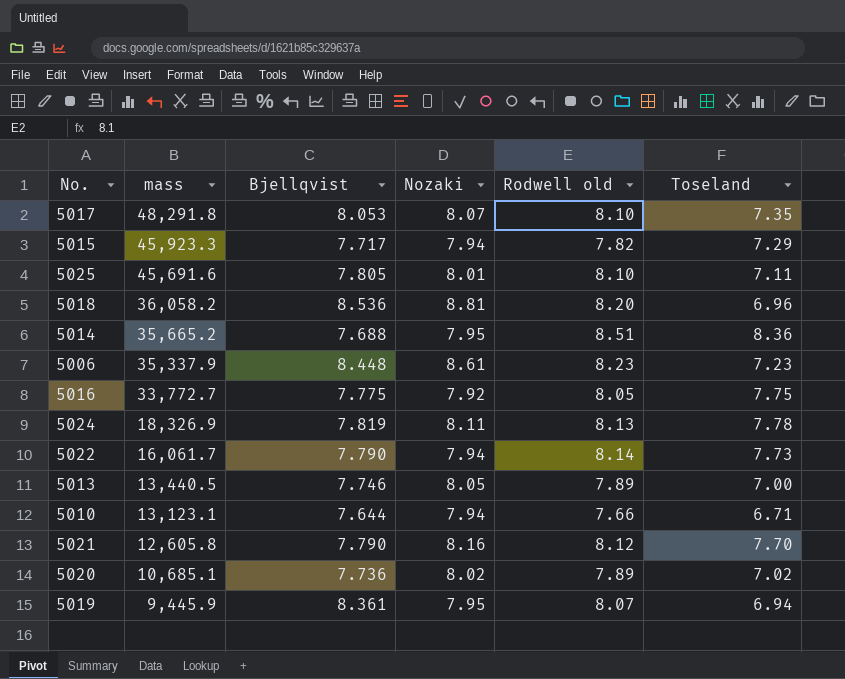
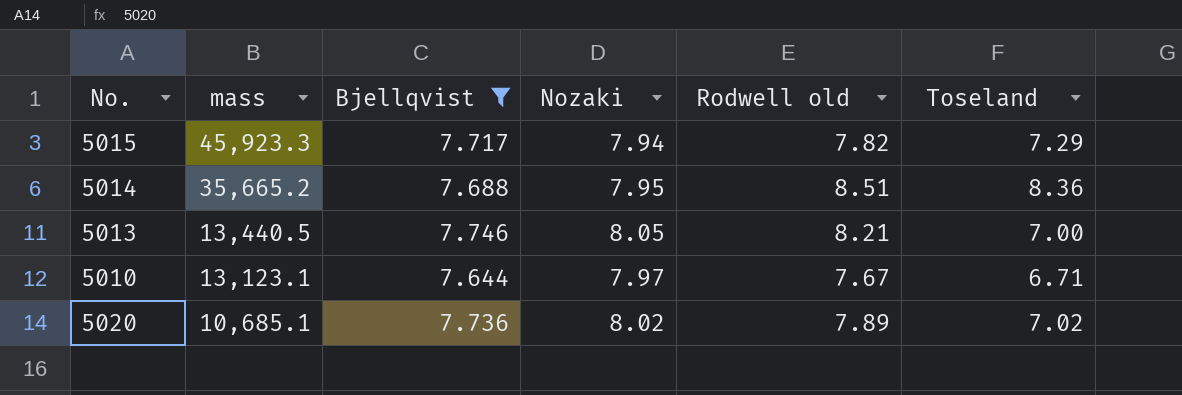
filter: none -> Bjellqvist <= 7.746
5013 | Rodwell old: 7.89 -> 8.21
5010 | Nozaki: 7.94 -> 7.97
5010 | Rodwell old: 7.66 -> 7.67

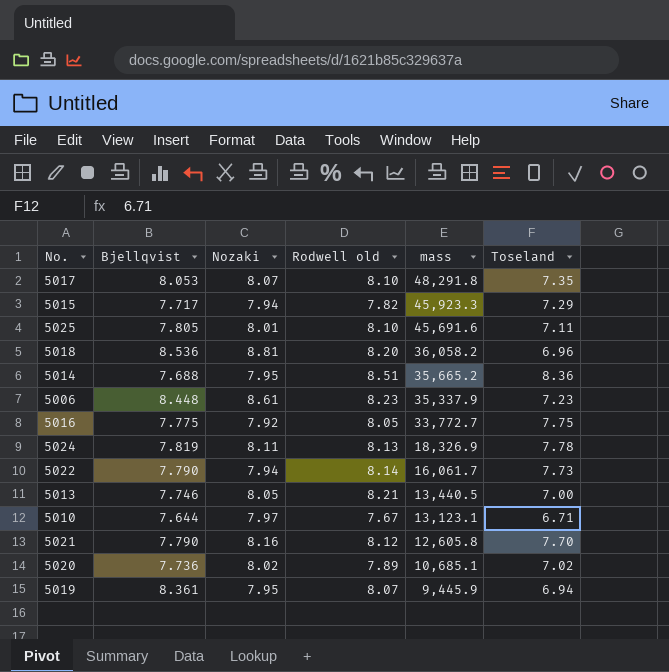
filter: Bjellqvist <= 7.746 -> none
column mass | position: 2 -> 5

